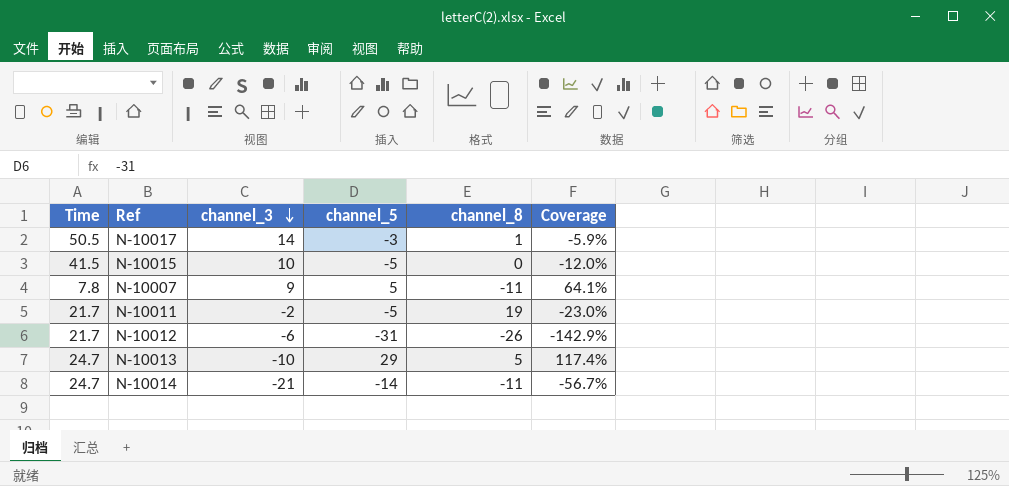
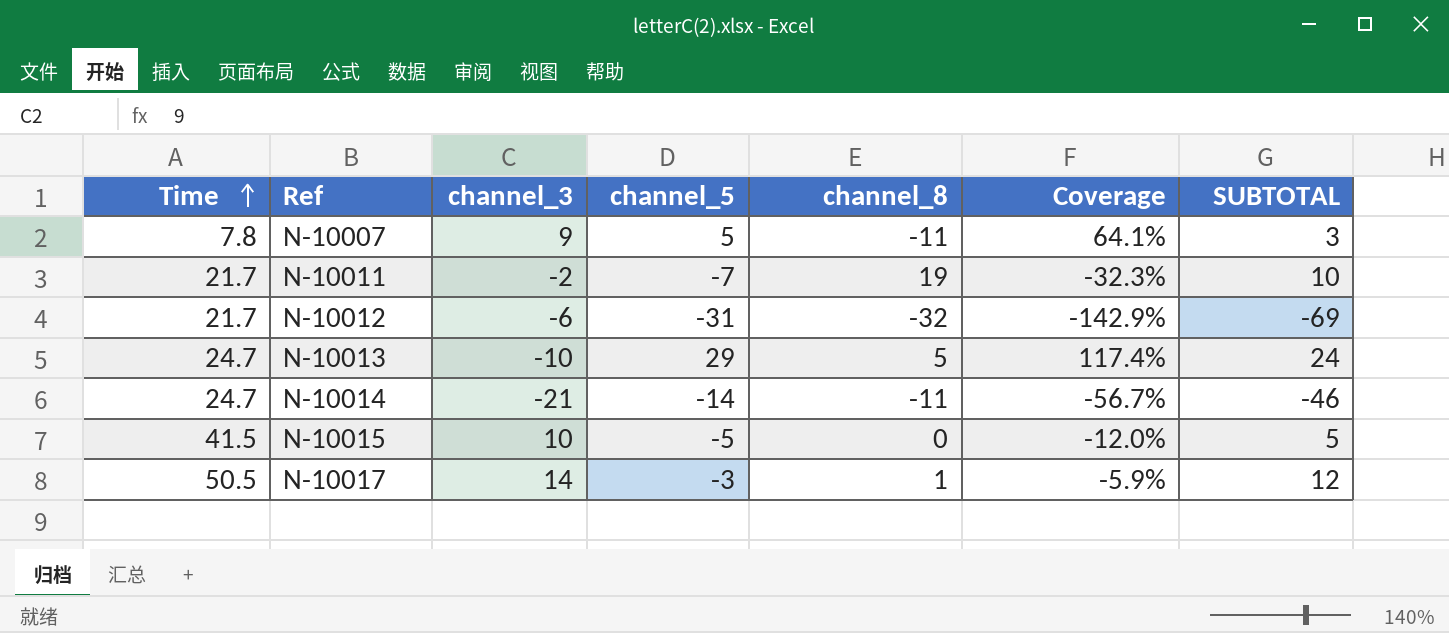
row order: channel_3 descending -> Time ascending
column SUBTOTAL | formula: none -> [channel_3] + [channel_5] + [channel_8]
N-10011 | channel_5: -5 -> -7
N-10011 | Coverage: -23.0% -> -32.3%
N-10012 | channel_8: -26 -> -32

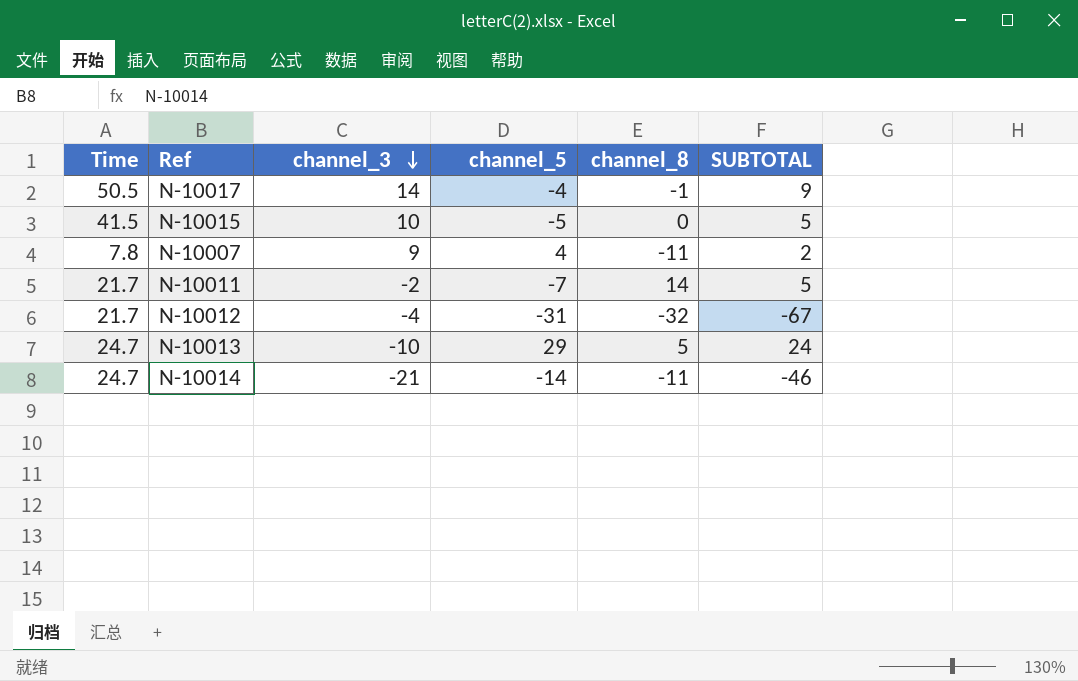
row order: Time ascending -> channel_3 descending
column Coverage | formula: [channel_5] / [Time] -> none
N-10017 | channel_5: -3 -> -4
N-10017 | channel_8: 1 -> -1
N-10017 | SUBTOTAL: 12 -> 9
N-10007 | channel_5: 5 -> 4
N-10007 | SUBTOTAL: 3 -> 2
N-10011 | channel_8: 19 -> 14
N-10011 | SUBTOTAL: 10 -> 5
N-10012 | channel_3: -6 -> -4
N-10012 | SUBTOTAL: -69 -> -67

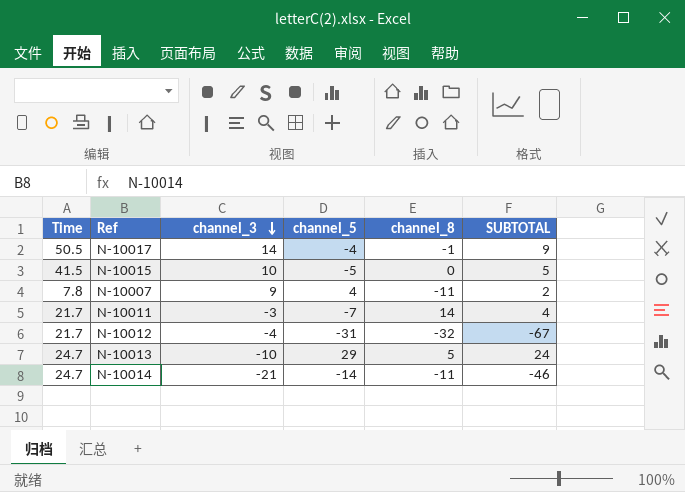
N-10011 | channel_3: -2 -> -3
N-10011 | SUBTOTAL: 5 -> 4

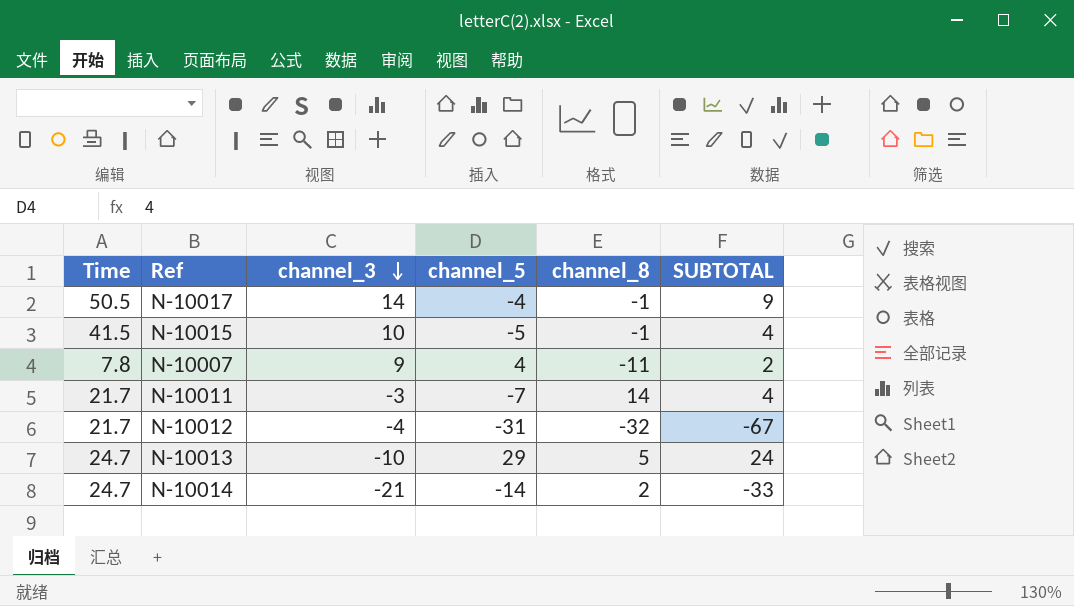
N-10015 | channel_8: 0 -> -1
N-10015 | SUBTOTAL: 5 -> 4
N-10014 | channel_8: -11 -> 2
N-10014 | SUBTOTAL: -46 -> -33

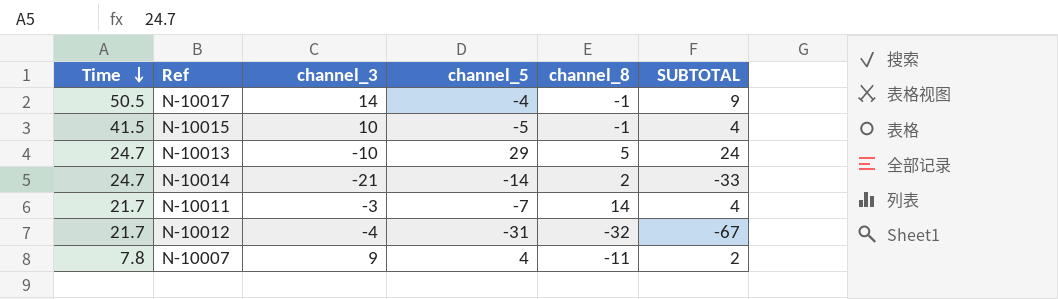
row order: channel_3 descending -> Time descending

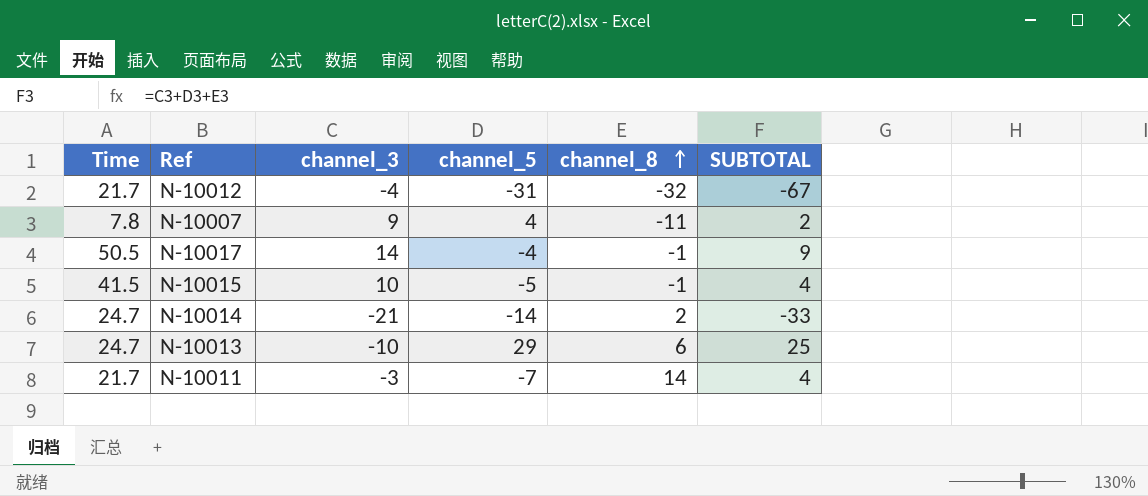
row order: Time descending -> channel_8 ascending
N-10013 | channel_8: 5 -> 6
N-10013 | SUBTOTAL: 24 -> 25

